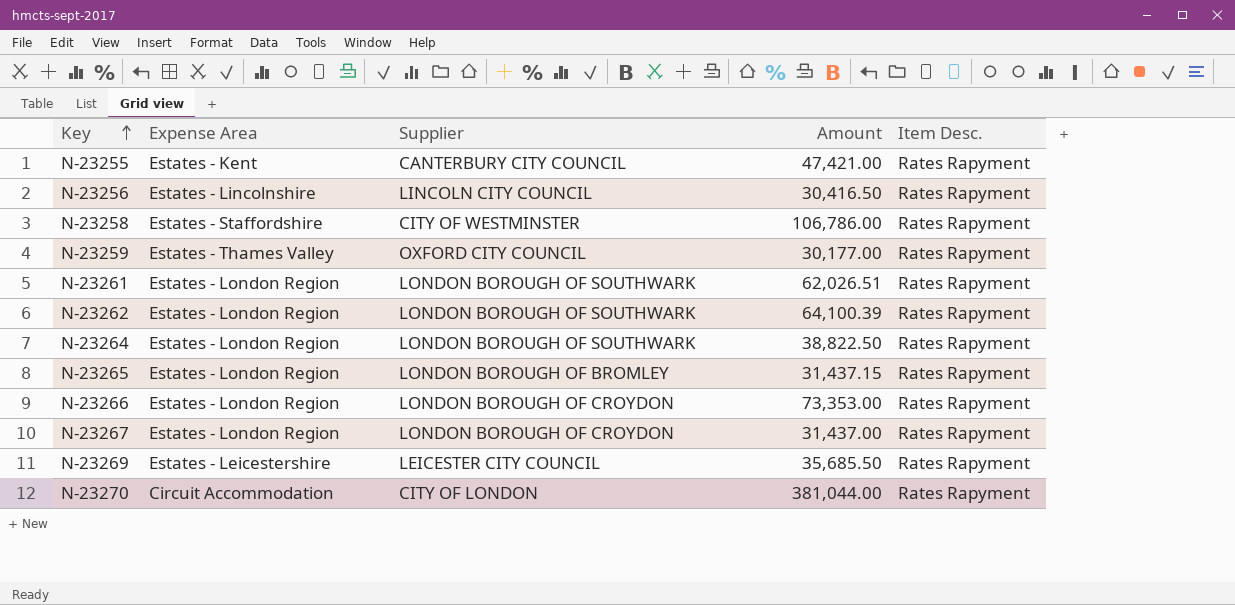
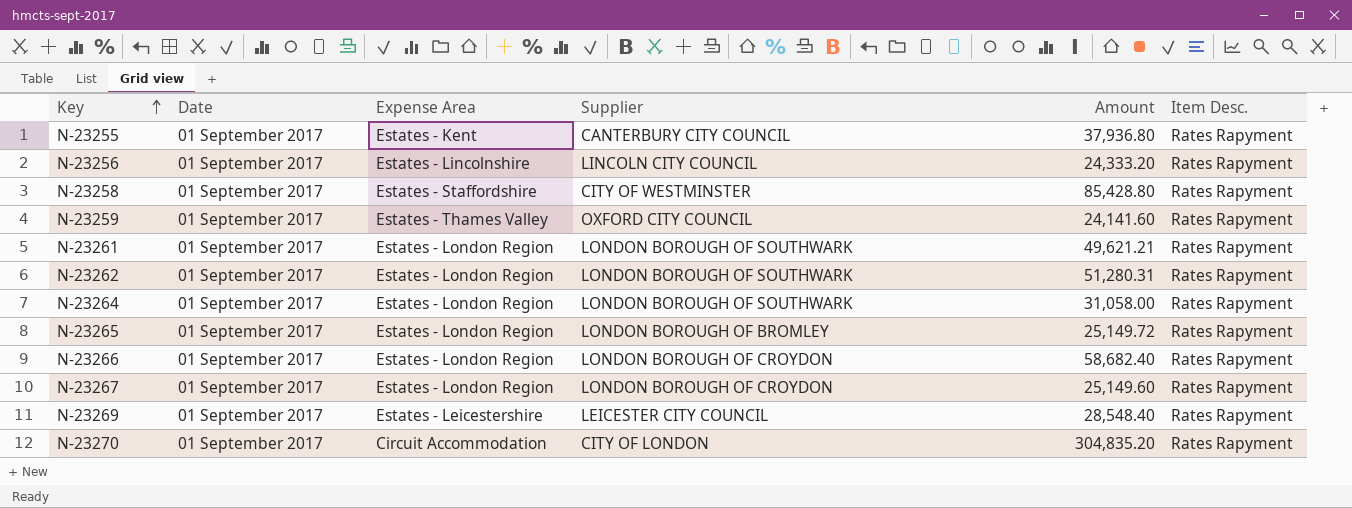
column Date | position: none -> 2
N-23255 | Amount: 47,421.00 -> 37,936.80
N-23256 | Amount: 30,416.50 -> 24,333.20
N-23258 | Amount: 106,786.00 -> 85,428.80
N-23259 | Amount: 30,177.00 -> 24,141.60
N-23261 | Amount: 62,026.51 -> 49,621.21
N-23262 | Amount: 64,100.39 -> 51,280.31
N-23264 | Amount: 38,822.50 -> 31,058.00
N-23265 | Amount: 31,437.15 -> 25,149.72
N-23266 | Amount: 73,353.00 -> 58,682.40
N-23267 | Amount: 31,437.00 -> 25,149.60
N-23269 | Amount: 35,685.50 -> 28,548.40
N-23270 | Amount: 381,044.00 -> 304,835.20

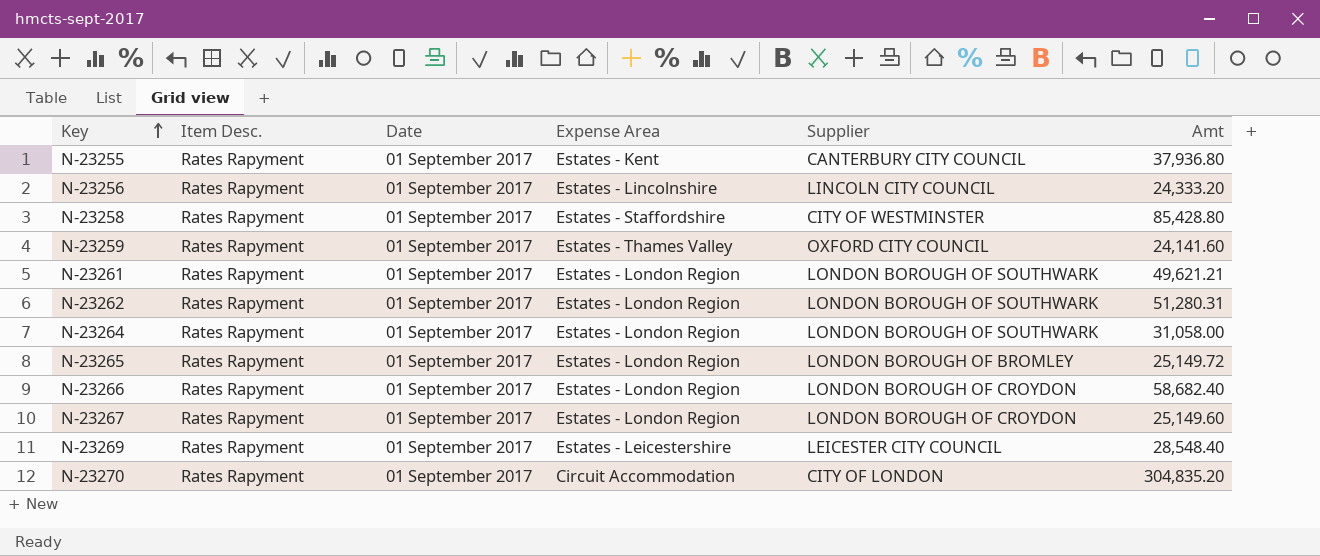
column Item Desc. | position: 6 -> 2
column name: Amount -> Amt

